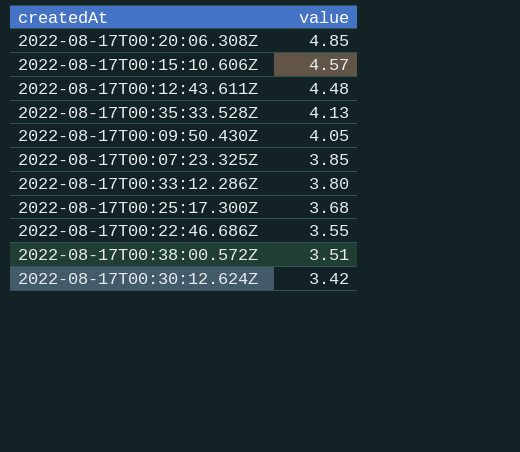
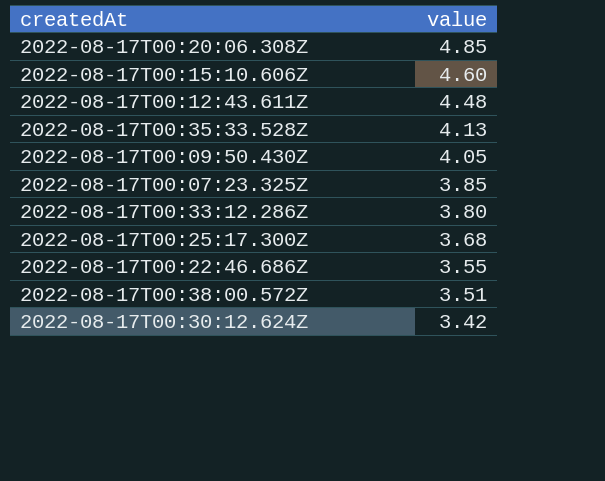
2022-08-17T00:15:10.606Z | value: 4.57 -> 4.60

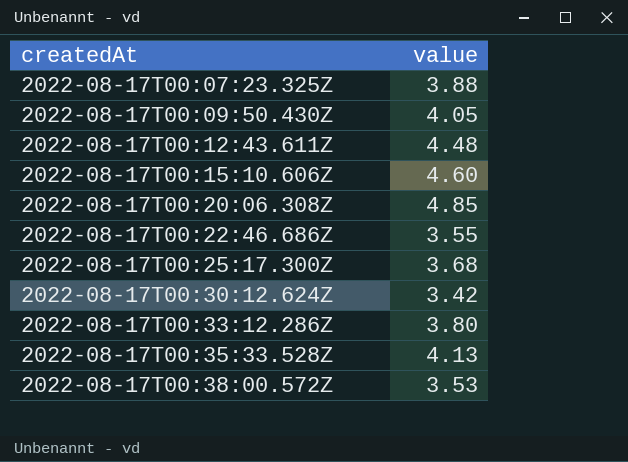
row order: value descending -> createdAt ascending
2022-08-17T00:07:23.325Z | value: 3.85 -> 3.88
2022-08-17T00:38:00.572Z | value: 3.51 -> 3.53

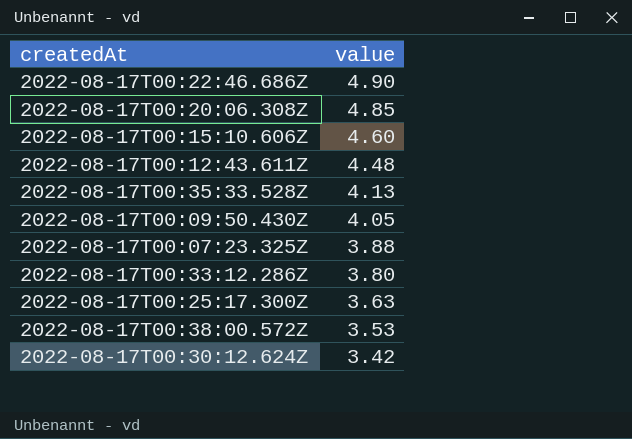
row order: createdAt ascending -> value descending
2022-08-17T00:22:46.686Z | value: 3.55 -> 4.90
2022-08-17T00:25:17.300Z | value: 3.68 -> 3.63

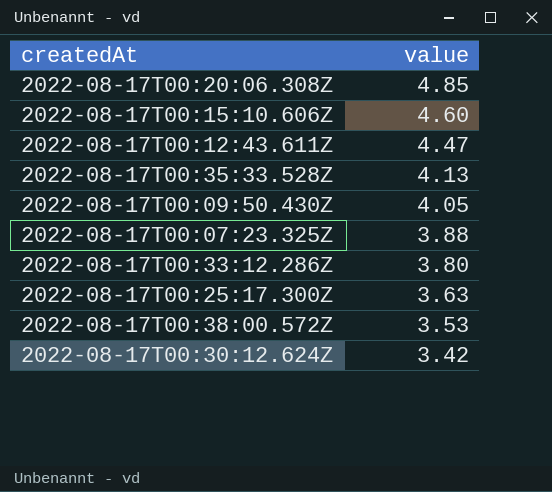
row 2022-08-17T00:22:46.686Z: 4.90 -> none
2022-08-17T00:12:43.611Z | value: 4.48 -> 4.47

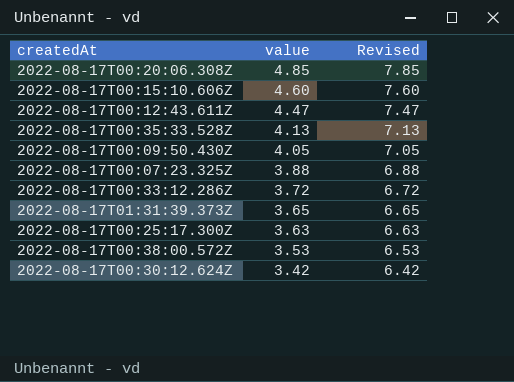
column Revised | formula: none -> [value] + 3
2022-08-17T00:33:12.286Z | value: 3.80 -> 3.72
row 2022-08-17T01:31:39.373Z: none -> 3.65 | 6.65

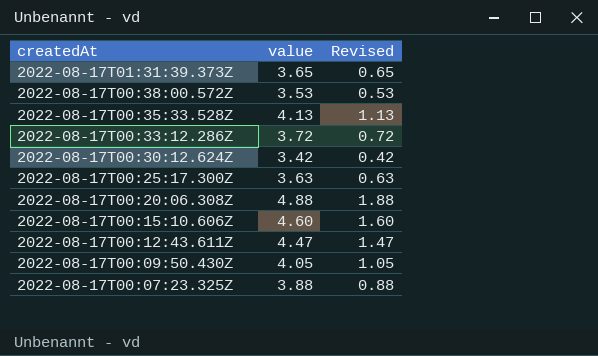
row order: value descending -> createdAt descending
column Revised | formula: [value] + 3 -> [value] - 3
2022-08-17T00:20:06.308Z | value: 4.85 -> 4.88

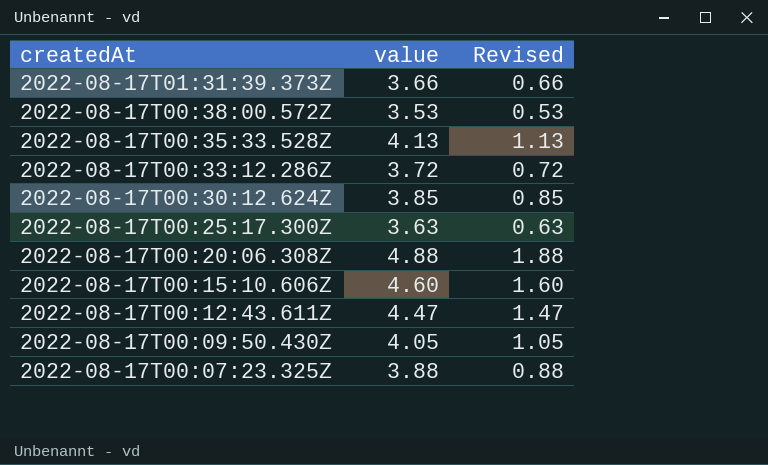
2022-08-17T01:31:39.373Z | value: 3.65 -> 3.66
2022-08-17T01:31:39.373Z | Revised: 0.65 -> 0.66
2022-08-17T00:30:12.624Z | value: 3.42 -> 3.85
2022-08-17T00:30:12.624Z | Revised: 0.42 -> 0.85

